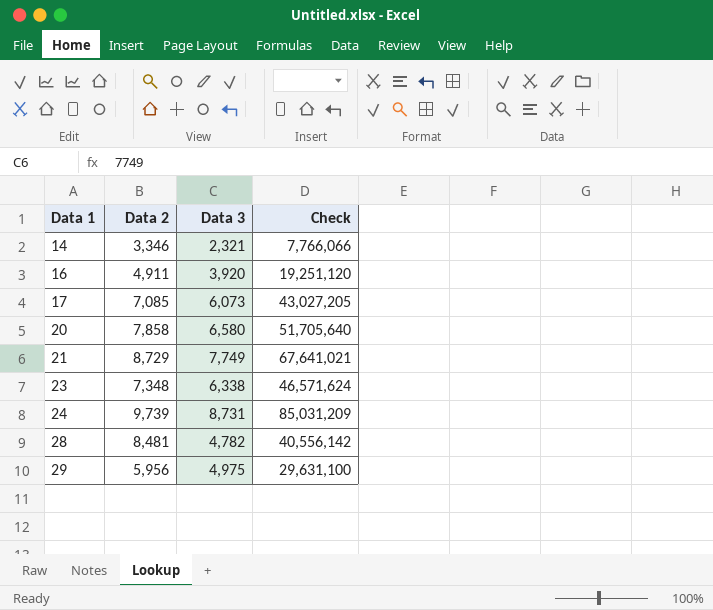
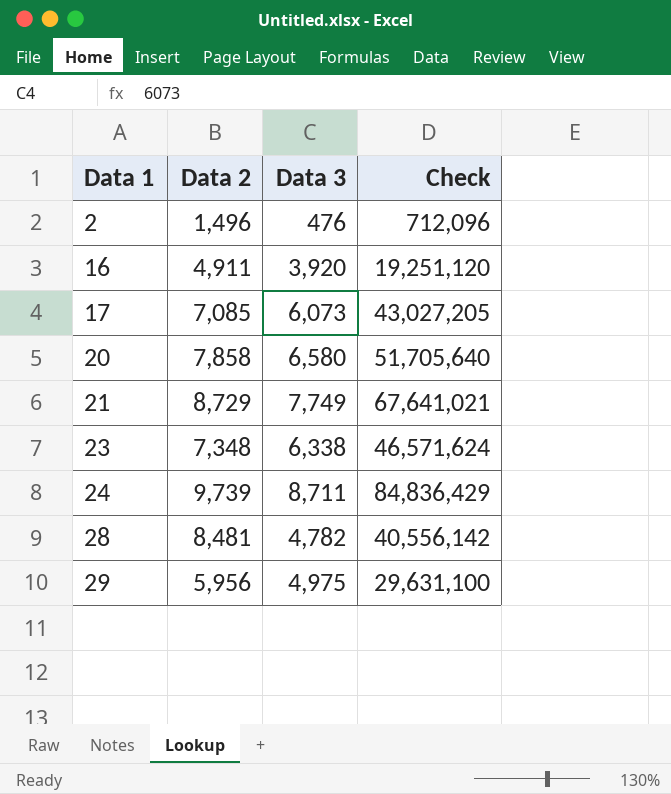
row 14: 3,346 | 2,321 | 7,766,066 -> none
row 2: none -> 1,496 | 476 | 712,096
24 | Data 3: 8,731 -> 8,711
24 | Check: 85,031,209 -> 84,836,429

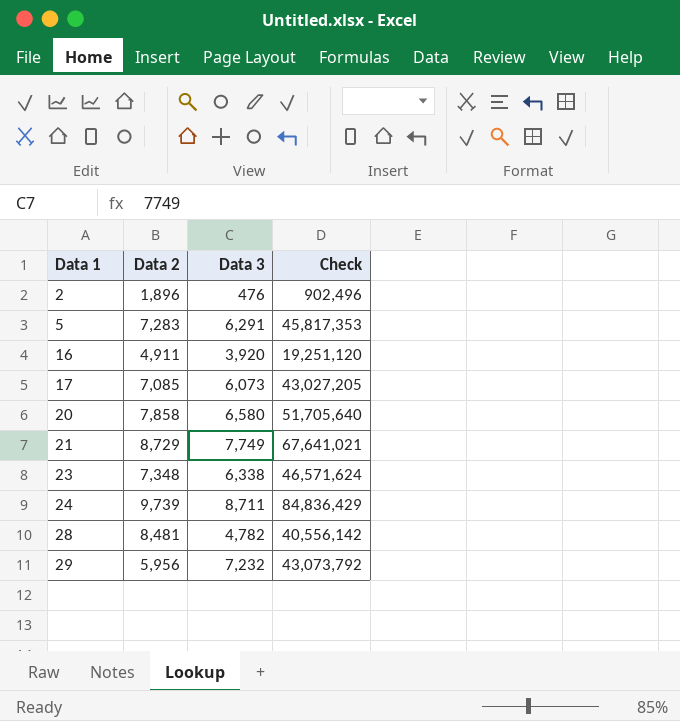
2 | Data 2: 1,496 -> 1,896
2 | Check: 712,096 -> 902,496
row 5: none -> 7,283 | 6,291 | 45,817,353
29 | Data 3: 4,975 -> 7,232
29 | Check: 29,631,100 -> 43,073,792

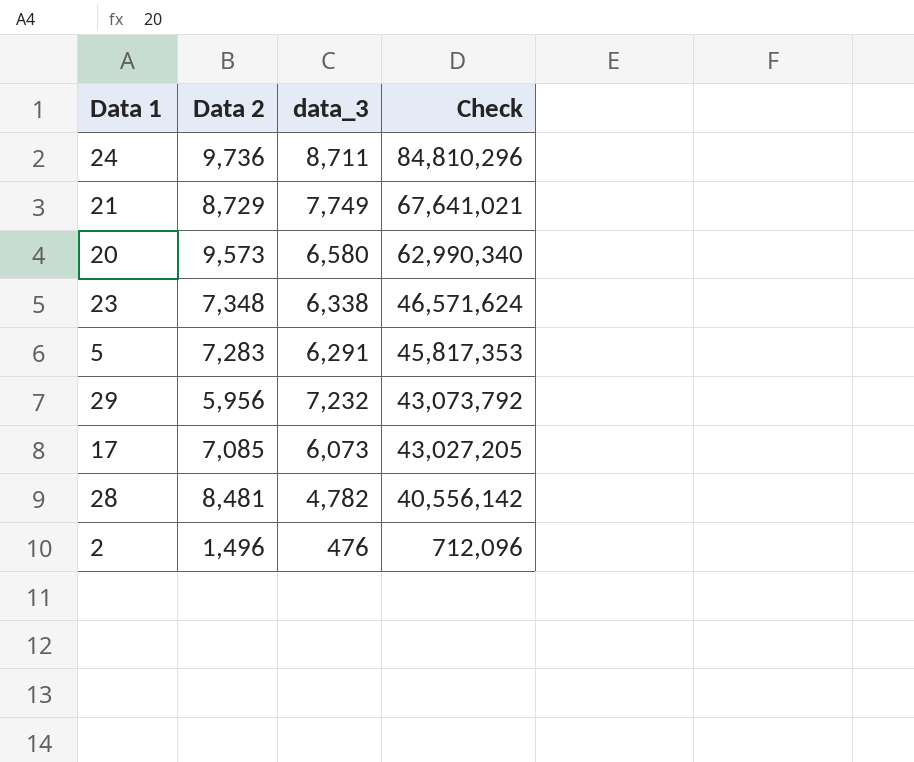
row order: Data 1 ascending -> Check descending
column name: Data 3 -> data_3
row 16: 4,911 | 3,920 | 19,251,120 -> none
24 | Data 2: 9,739 -> 9,736
24 | Check: 84,836,429 -> 84,810,296
20 | Data 2: 7,858 -> 9,573
20 | Check: 51,705,640 -> 62,990,340
2 | Data 2: 1,896 -> 1,496
2 | Check: 902,496 -> 712,096

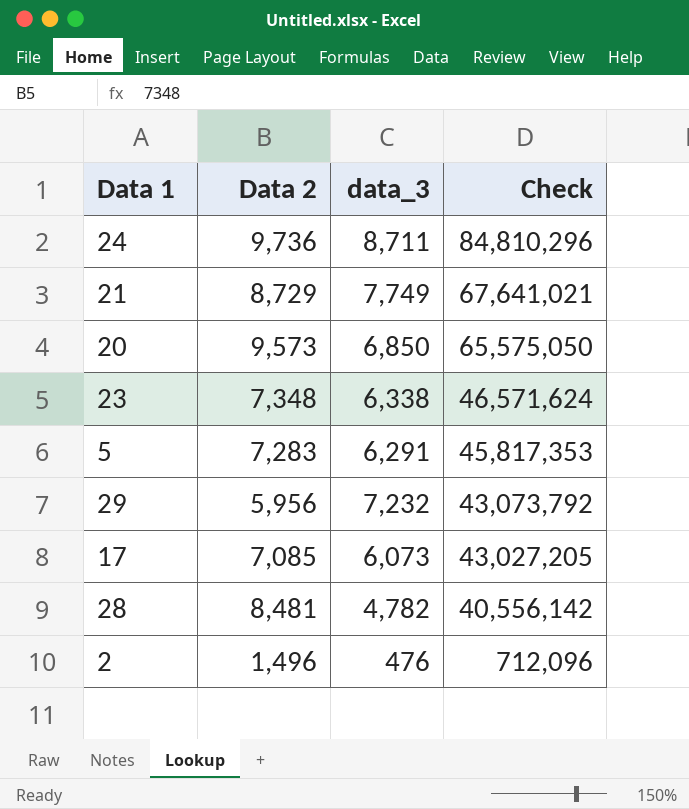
20 | data_3: 6,580 -> 6,850
20 | Check: 62,990,340 -> 65,575,050

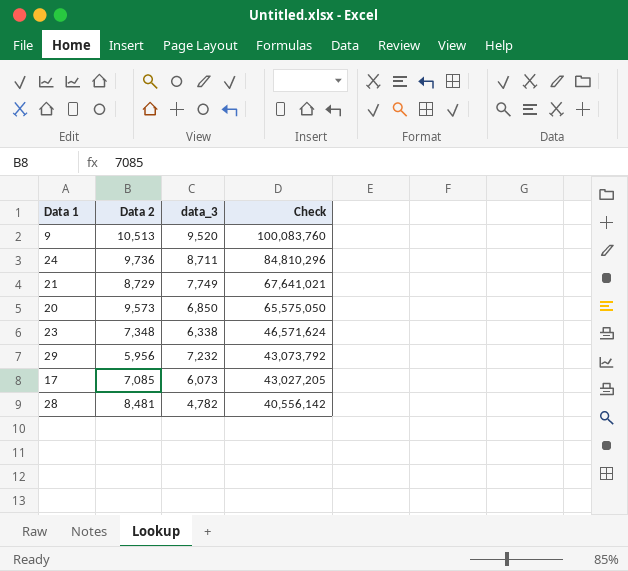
row 5: 7,283 | 6,291 | 45,817,353 -> none
row 2: 1,496 | 476 | 712,096 -> none
row 9: none -> 10,513 | 9,520 | 100,083,760

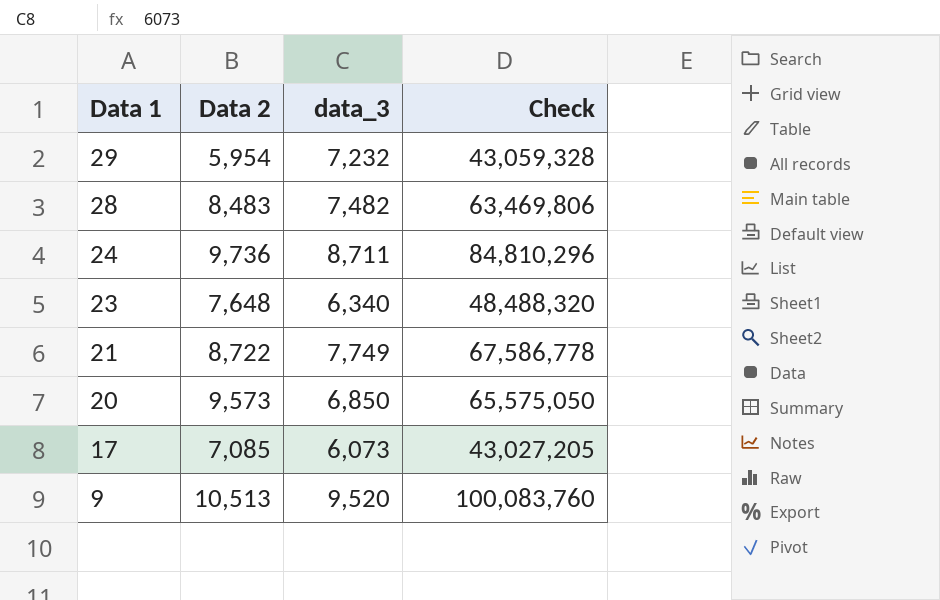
row order: Check descending -> Data 1 descending
29 | Data 2: 5,956 -> 5,954
29 | Check: 43,073,792 -> 43,059,328
28 | Data 2: 8,481 -> 8,483
28 | data_3: 4,782 -> 7,482
28 | Check: 40,556,142 -> 63,469,806
23 | Data 2: 7,348 -> 7,648
23 | data_3: 6,338 -> 6,340
23 | Check: 46,571,624 -> 48,488,320
21 | Data 2: 8,729 -> 8,722
21 | Check: 67,641,021 -> 67,586,778

